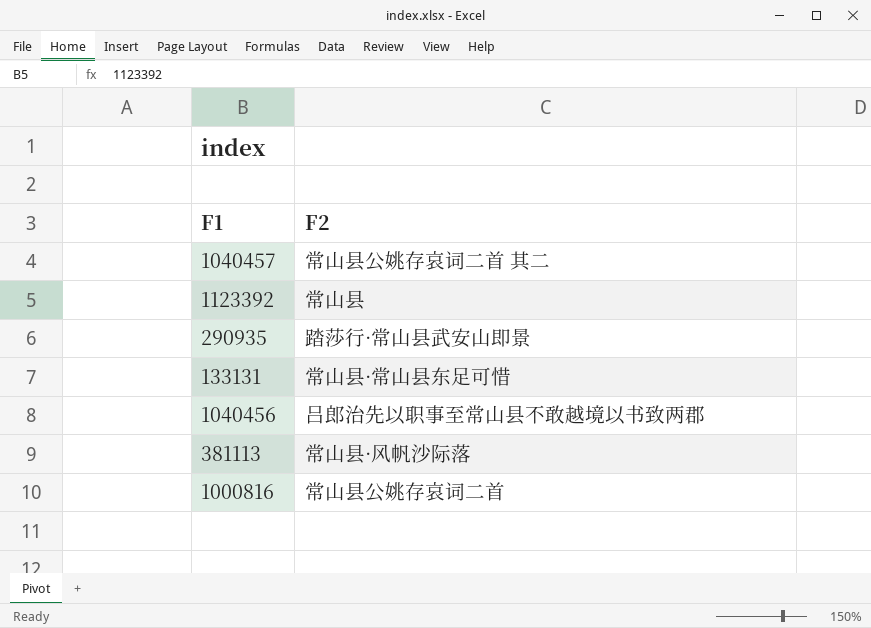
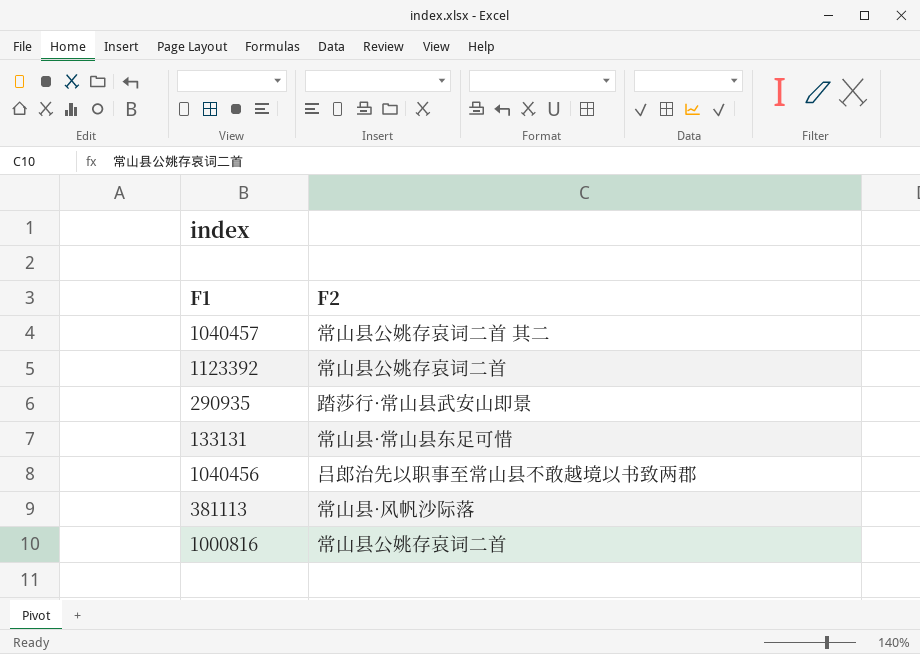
1123392 | F2: 常山县 -> 常山县公姚存哀词二首

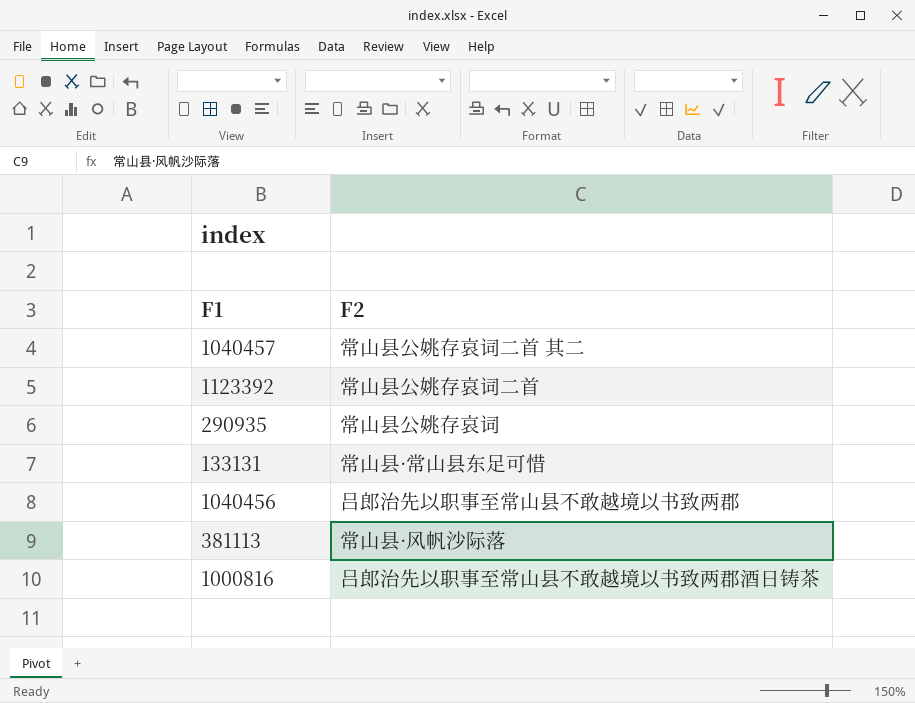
290935 | F2: 踏莎行·常山县武安山即景 -> 常山县公姚存哀词
1000816 | F2: 常山县公姚存哀词二首 -> 吕郎治先以职事至常山县不敢越境以书致两郡酒日铸茶

